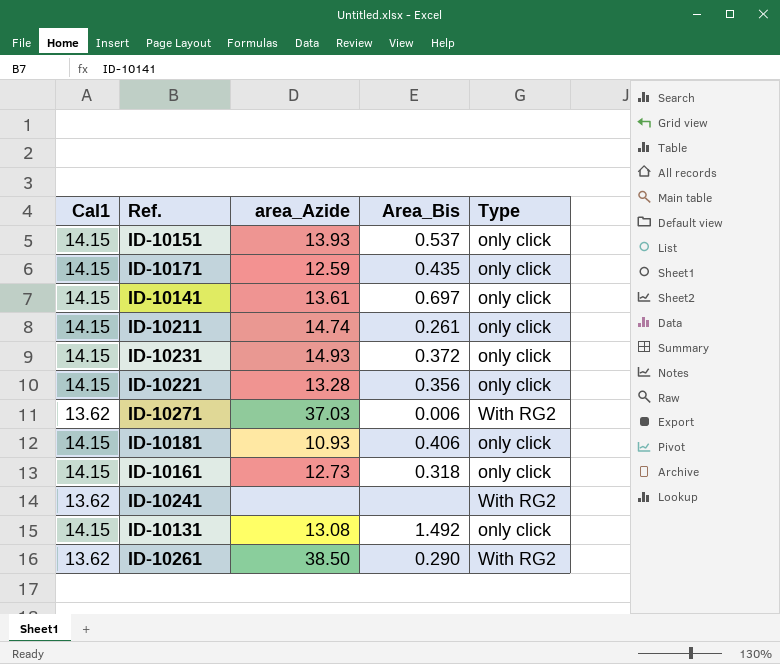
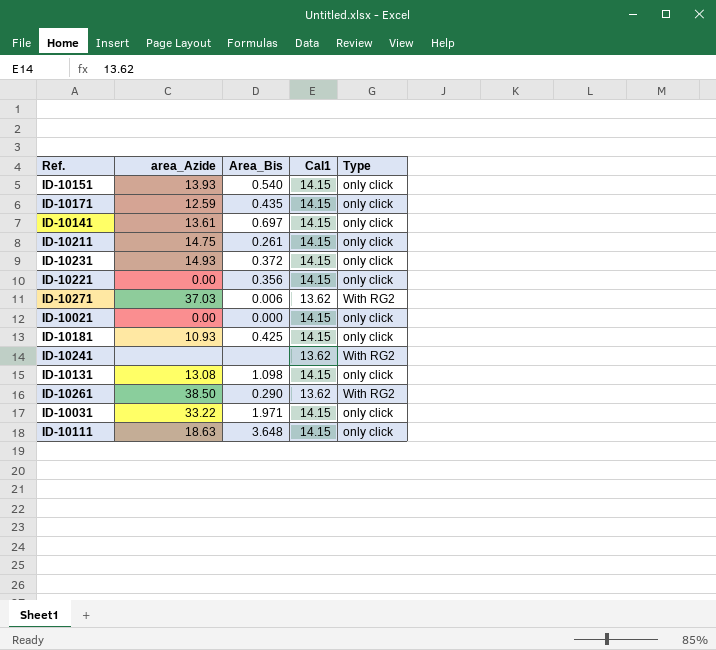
column Cal1 | position: 1 -> 4
row ID-10161: 14.15 | 12.73 | 0.318 | only click -> none
ID-10151 | Area_Bis: 0.537 -> 0.540
ID-10211 | area_Azide: 14.74 -> 14.75
ID-10221 | area_Azide: 13.28 -> 0.00
row ID-10021: none -> 0.00 | 0.000 | 14.15 | only click
ID-10181 | Area_Bis: 0.406 -> 0.425
ID-10131 | Area_Bis: 1.492 -> 1.098
row ID-10031: none -> 33.22 | 1.971 | 14.15 | only click
row ID-10111: none -> 18.63 | 3.648 | 14.15 | only click

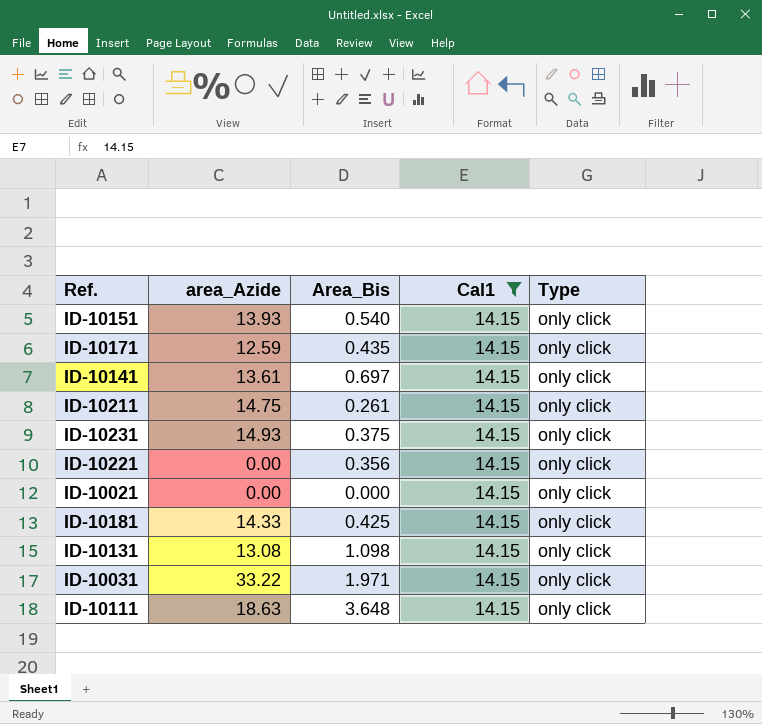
filter: none -> Cal1 = 14.15
ID-10231 | Area_Bis: 0.372 -> 0.375
ID-10181 | area_Azide: 10.93 -> 14.33

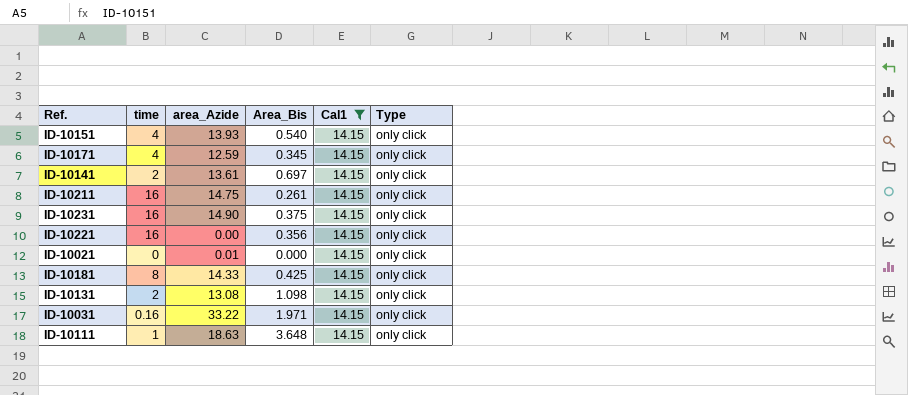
column time | position: none -> 2
ID-10171 | Area_Bis: 0.435 -> 0.345
ID-10231 | area_Azide: 14.93 -> 14.90
ID-10021 | area_Azide: 0.00 -> 0.01

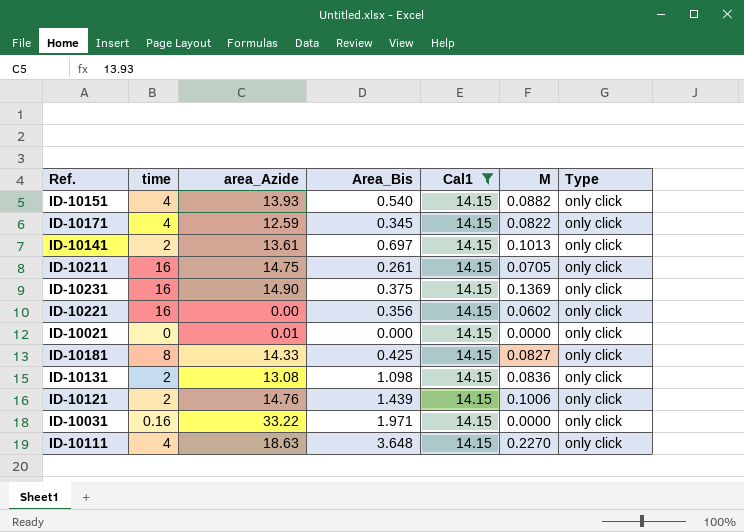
column M | position: none -> 6
row ID-10121: none -> 2 | 14.76 | 1.439 | 14.15 | 0.1006 | only click
ID-10111 | time: 1 -> 4

